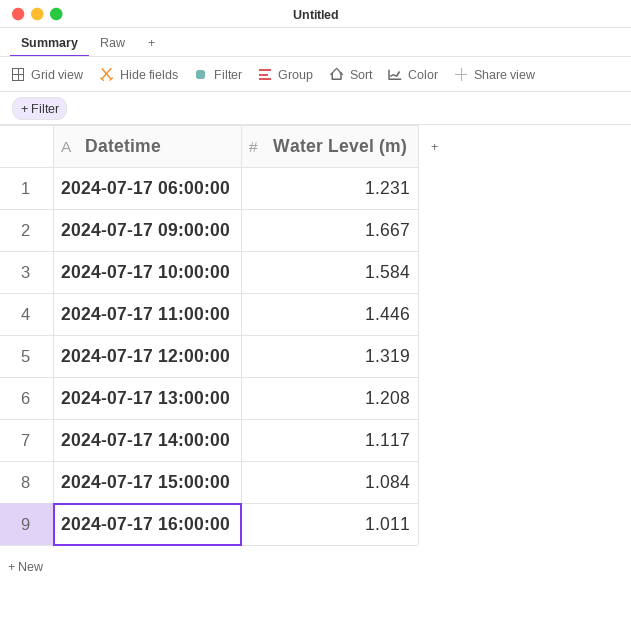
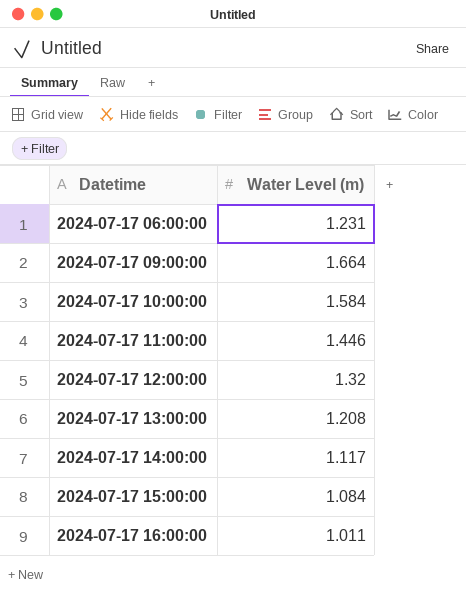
2024-07-17 09:00:00 | Water Level (m): 1.667 -> 1.664
2024-07-17 12:00:00 | Water Level (m): 1.319 -> 1.32

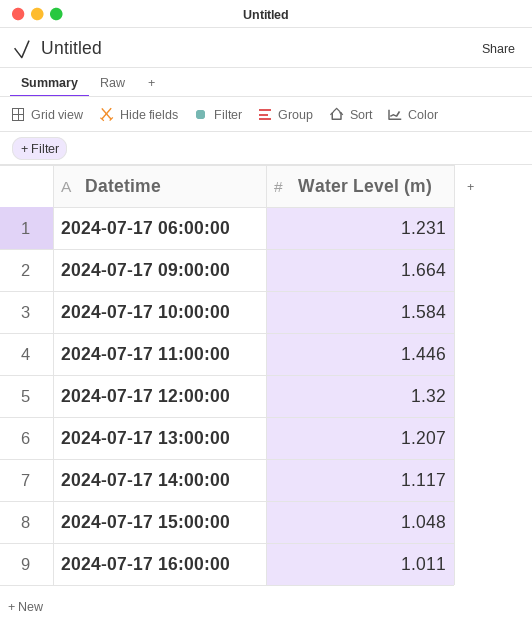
2024-07-17 13:00:00 | Water Level (m): 1.208 -> 1.207
2024-07-17 15:00:00 | Water Level (m): 1.084 -> 1.048

